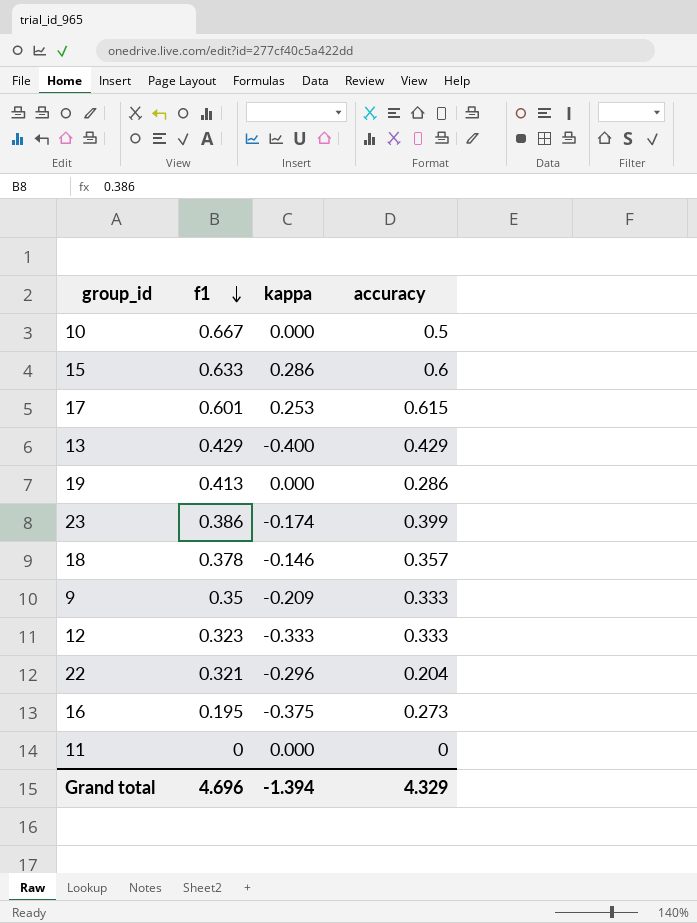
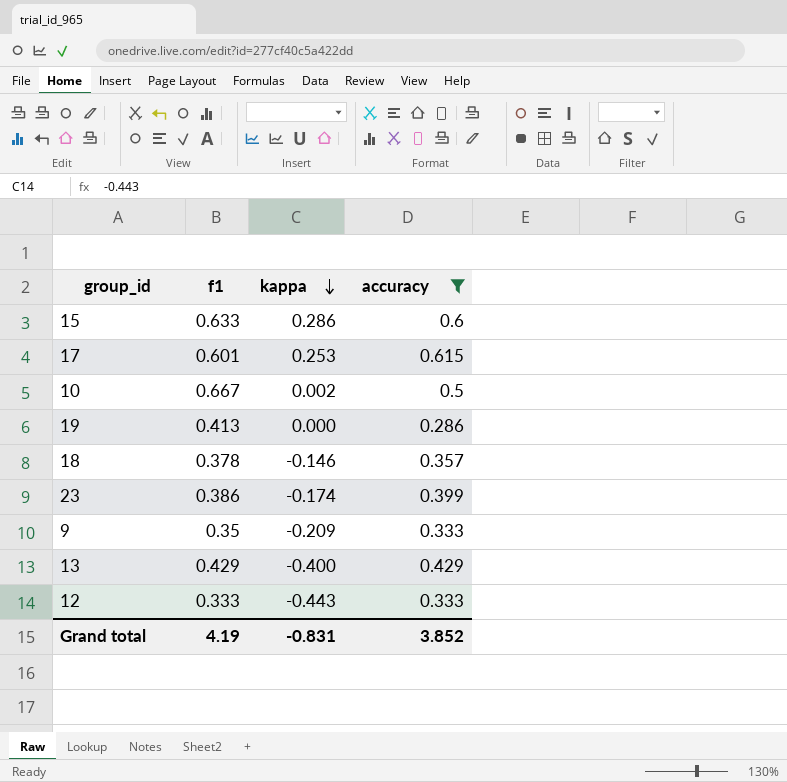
filter: none -> accuracy >= 0.286
row order: f1 descending -> kappa descending
10 | kappa: 0.000 -> 0.002
12 | f1: 0.323 -> 0.333
12 | kappa: -0.333 -> -0.443
Grand total | f1: 4.696 -> 4.19
Grand total | kappa: -1.394 -> -0.831
Grand total | accuracy: 4.329 -> 3.852

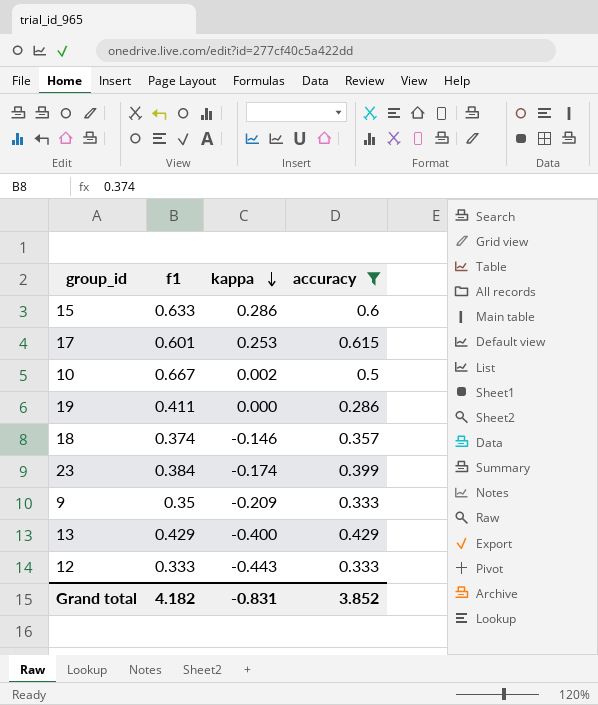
19 | f1: 0.413 -> 0.411
18 | f1: 0.378 -> 0.374
23 | f1: 0.386 -> 0.384
Grand total | f1: 4.19 -> 4.182

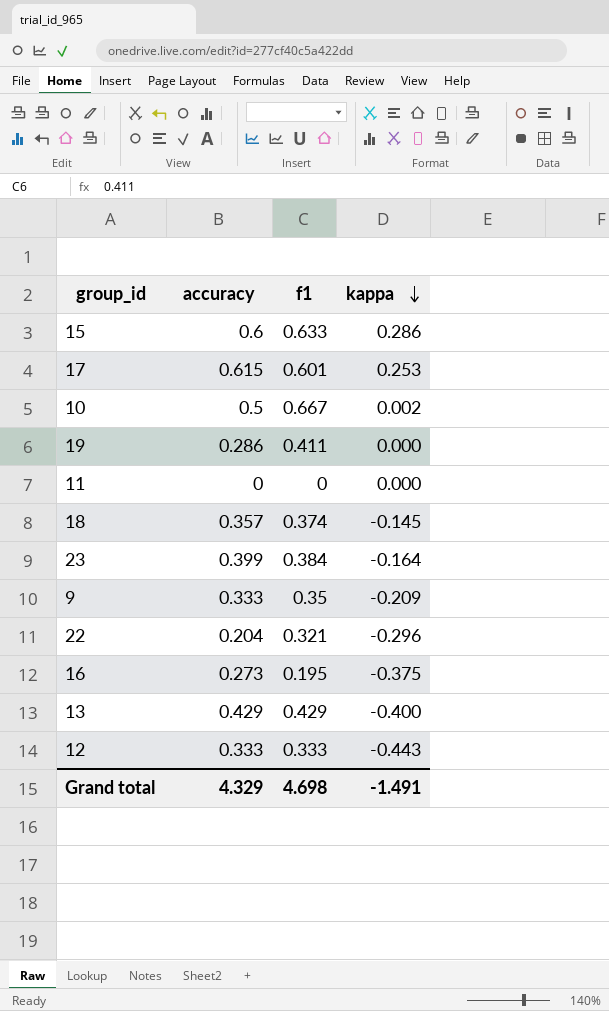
filter: accuracy >= 0.286 -> none
column accuracy | position: 4 -> 2
18 | kappa: -0.146 -> -0.145
23 | kappa: -0.174 -> -0.164
Grand total | accuracy: 3.852 -> 4.329
Grand total | f1: 4.182 -> 4.698
Grand total | kappa: -0.831 -> -1.491

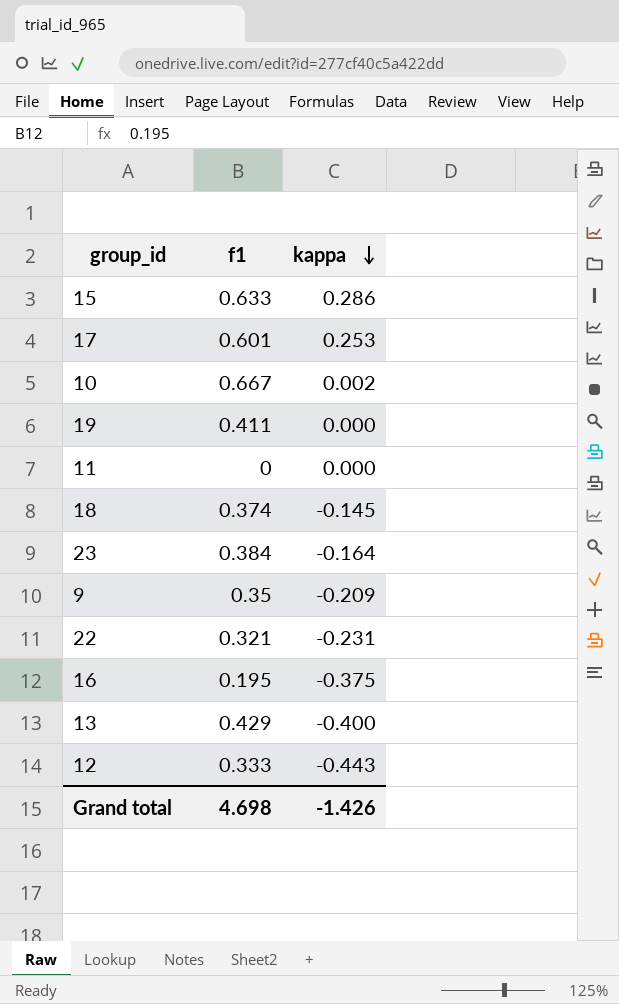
column accuracy | position: 2 -> none
22 | kappa: -0.296 -> -0.231
Grand total | kappa: -1.491 -> -1.426

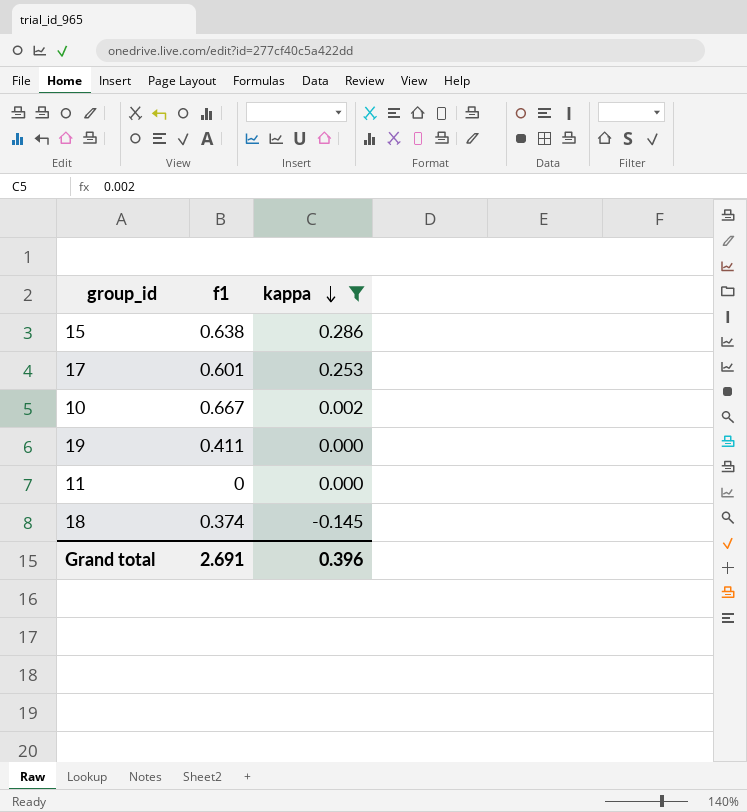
filter: none -> kappa >= -0.145
15 | f1: 0.633 -> 0.638
Grand total | f1: 4.698 -> 2.691
Grand total | kappa: -1.426 -> 0.396

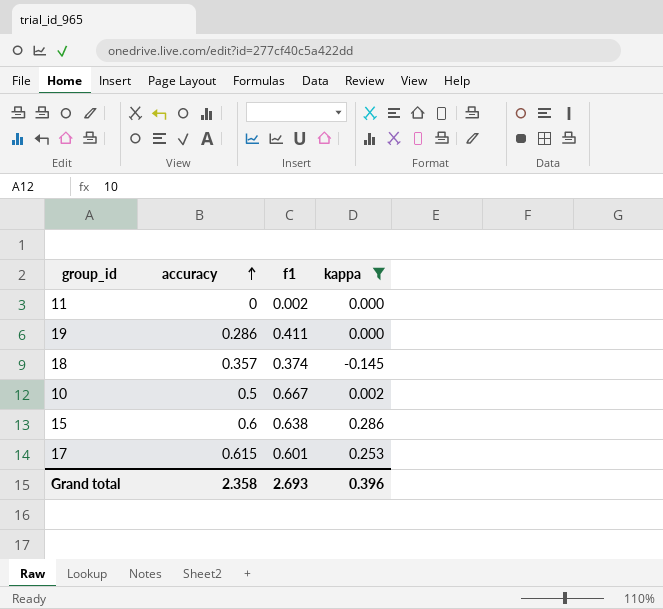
row order: kappa descending -> accuracy ascending
column accuracy | position: none -> 2
11 | f1: 0 -> 0.002
Grand total | f1: 2.691 -> 2.693

